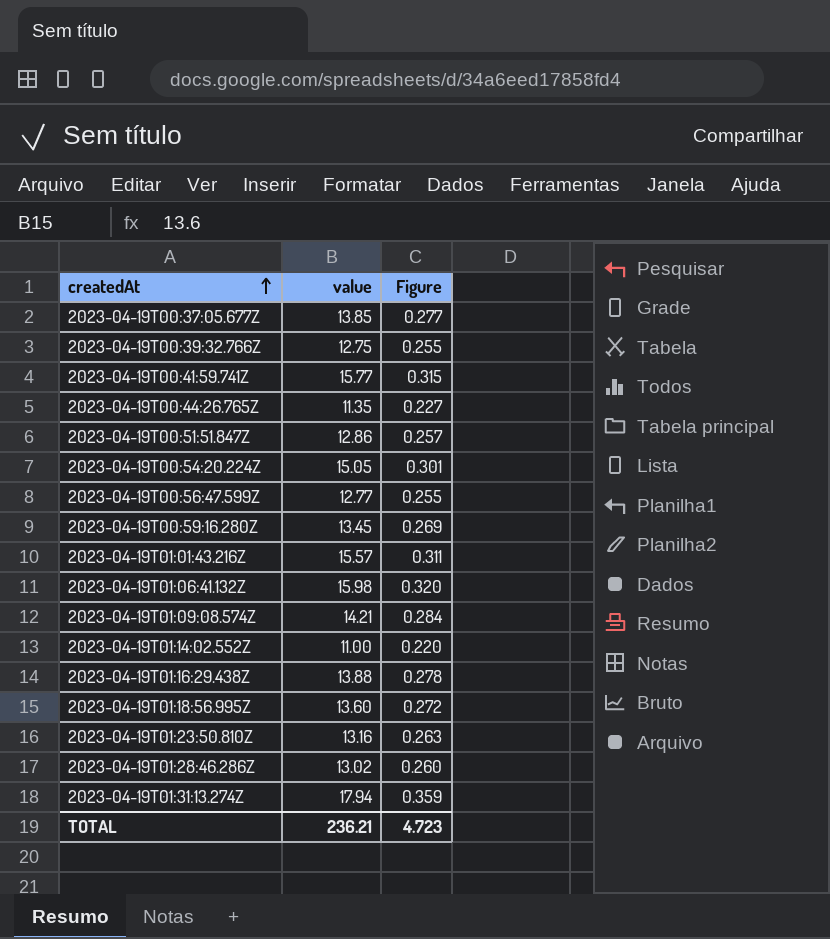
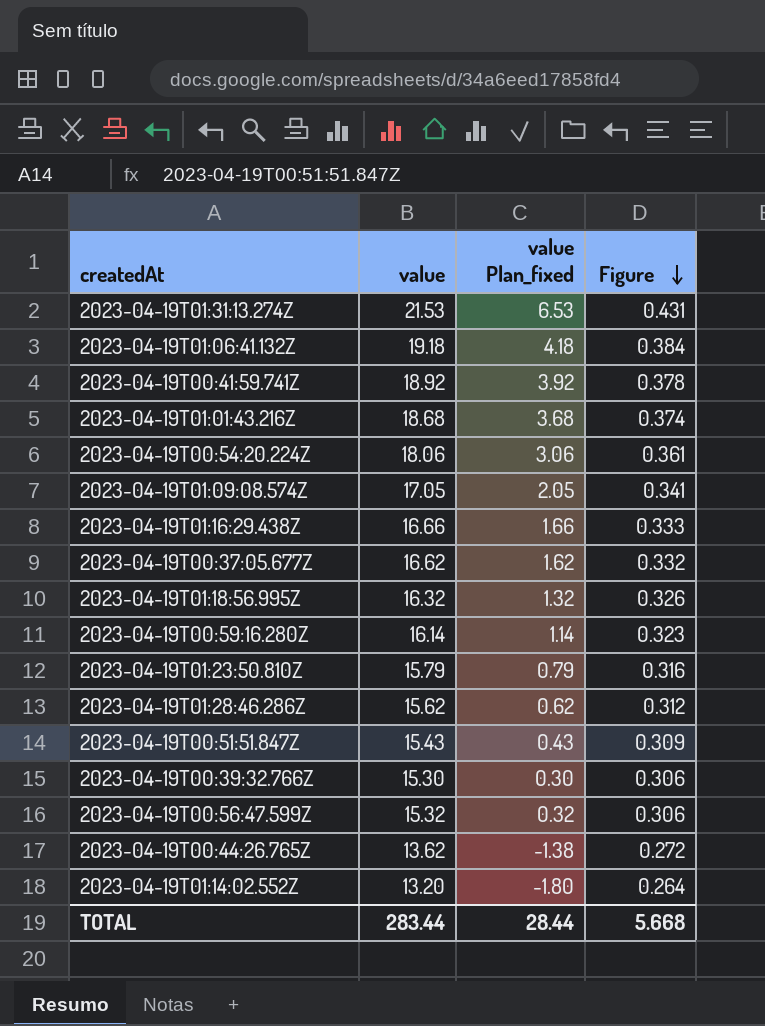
row order: createdAt ascending -> Figure descending
column value Plan_fixed | formula: none -> [value] - 15
2023-04-19T01:31:13.274Z | value: 17.94 -> 21.53
2023-04-19T01:31:13.274Z | Figure: 0.359 -> 0.431
2023-04-19T01:06:41.132Z | value: 15.98 -> 19.18
2023-04-19T01:06:41.132Z | Figure: 0.320 -> 0.384
2023-04-19T00:41:59.741Z | value: 15.77 -> 18.92
2023-04-19T00:41:59.741Z | Figure: 0.315 -> 0.378
2023-04-19T01:01:43.216Z | value: 15.57 -> 18.68
2023-04-19T01:01:43.216Z | Figure: 0.311 -> 0.374
2023-04-19T00:54:20.224Z | value: 15.05 -> 18.06
2023-04-19T00:54:20.224Z | Figure: 0.301 -> 0.361
2023-04-19T01:09:08.574Z | value: 14.21 -> 17.05
2023-04-19T01:09:08.574Z | Figure: 0.284 -> 0.341
2023-04-19T01:16:29.438Z | value: 13.88 -> 16.66
2023-04-19T01:16:29.438Z | Figure: 0.278 -> 0.333
2023-04-19T00:37:05.677Z | value: 13.85 -> 16.62
2023-04-19T00:37:05.677Z | Figure: 0.277 -> 0.332
2023-04-19T01:18:56.995Z | value: 13.60 -> 16.32
2023-04-19T01:18:56.995Z | Figure: 0.272 -> 0.326
2023-04-19T00:59:16.280Z | value: 13.45 -> 16.14
2023-04-19T00:59:16.280Z | Figure: 0.269 -> 0.323
2023-04-19T01:23:50.810Z | value: 13.16 -> 15.79
2023-04-19T01:23:50.810Z | Figure: 0.263 -> 0.316
2023-04-19T01:28:46.286Z | value: 13.02 -> 15.62
2023-04-19T01:28:46.286Z | Figure: 0.260 -> 0.312
2023-04-19T00:51:51.847Z | value: 12.86 -> 15.43
2023-04-19T00:51:51.847Z | Figure: 0.257 -> 0.309
2023-04-19T00:39:32.766Z | value: 12.75 -> 15.30
2023-04-19T00:39:32.766Z | Figure: 0.255 -> 0.306
2023-04-19T00:56:47.599Z | value: 12.77 -> 15.32
2023-04-19T00:56:47.599Z | Figure: 0.255 -> 0.306
2023-04-19T00:44:26.765Z | value: 11.35 -> 13.62
2023-04-19T00:44:26.765Z | Figure: 0.227 -> 0.272
2023-04-19T01:14:02.552Z | value: 11.00 -> 13.20
2023-04-19T01:14:02.552Z | Figure: 0.220 -> 0.264
TOTAL | value: 236.21 -> 283.44
TOTAL | Figure: 4.723 -> 5.668

